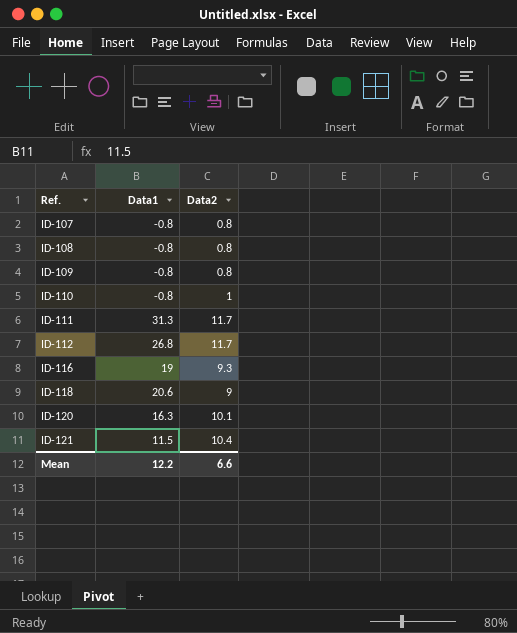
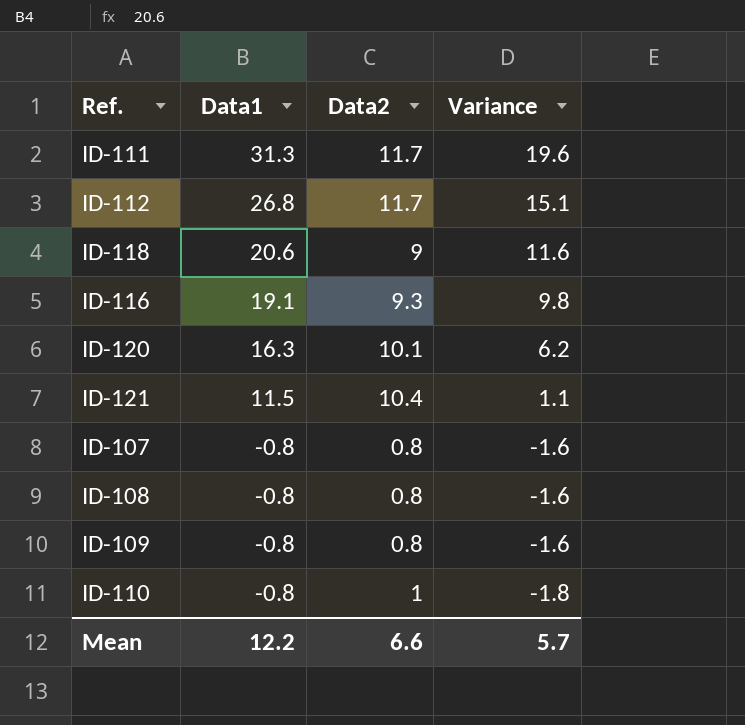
row order: Ref. ascending -> Data1 descending
column Variance | formula: none -> [Data1] - [Data2]
ID-116 | Data1: 19 -> 19.1

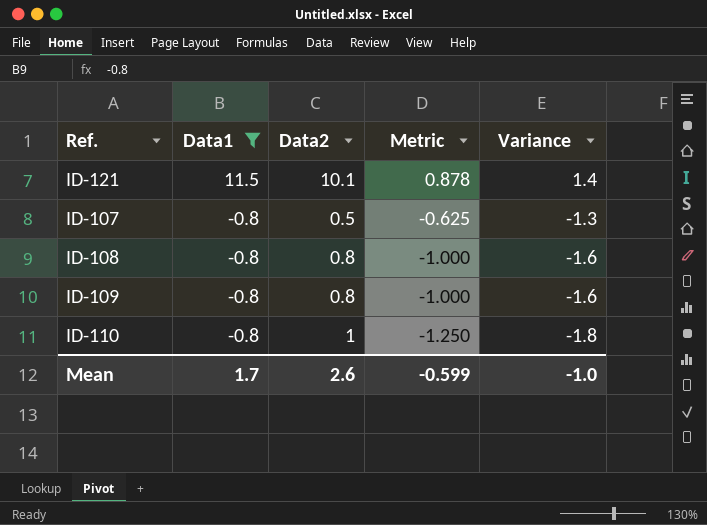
filter: none -> Data1 <= 11.5
column Metric | formula: none -> [Data2] / [Data1]
ID-121 | Data2: 10.4 -> 10.1
ID-121 | Variance: 1.1 -> 1.4
ID-107 | Data2: 0.8 -> 0.5
ID-107 | Variance: -1.6 -> -1.3
Mean | Data1: 12.2 -> 1.7
Mean | Data2: 6.6 -> 2.6
Mean | Variance: 5.7 -> -1.0

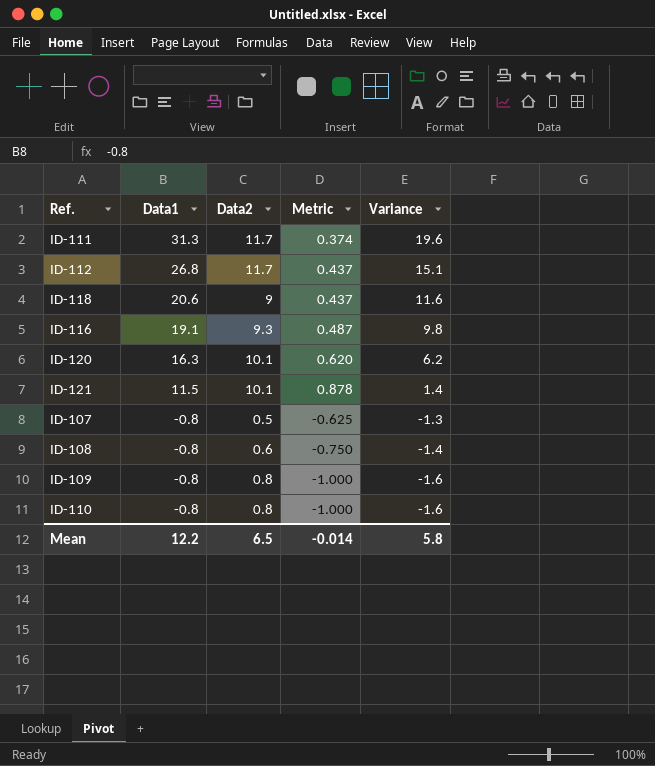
filter: Data1 <= 11.5 -> none
ID-108 | Data2: 0.8 -> 0.6
ID-108 | Metric: -1.000 -> -0.750
ID-108 | Variance: -1.6 -> -1.4
ID-110 | Data2: 1 -> 0.8
ID-110 | Metric: -1.250 -> -1.000
ID-110 | Variance: -1.8 -> -1.6
Mean | Data1: 1.7 -> 12.2
Mean | Data2: 2.6 -> 6.5
Mean | Metric: -0.599 -> -0.014
Mean | Variance: -1.0 -> 5.8

